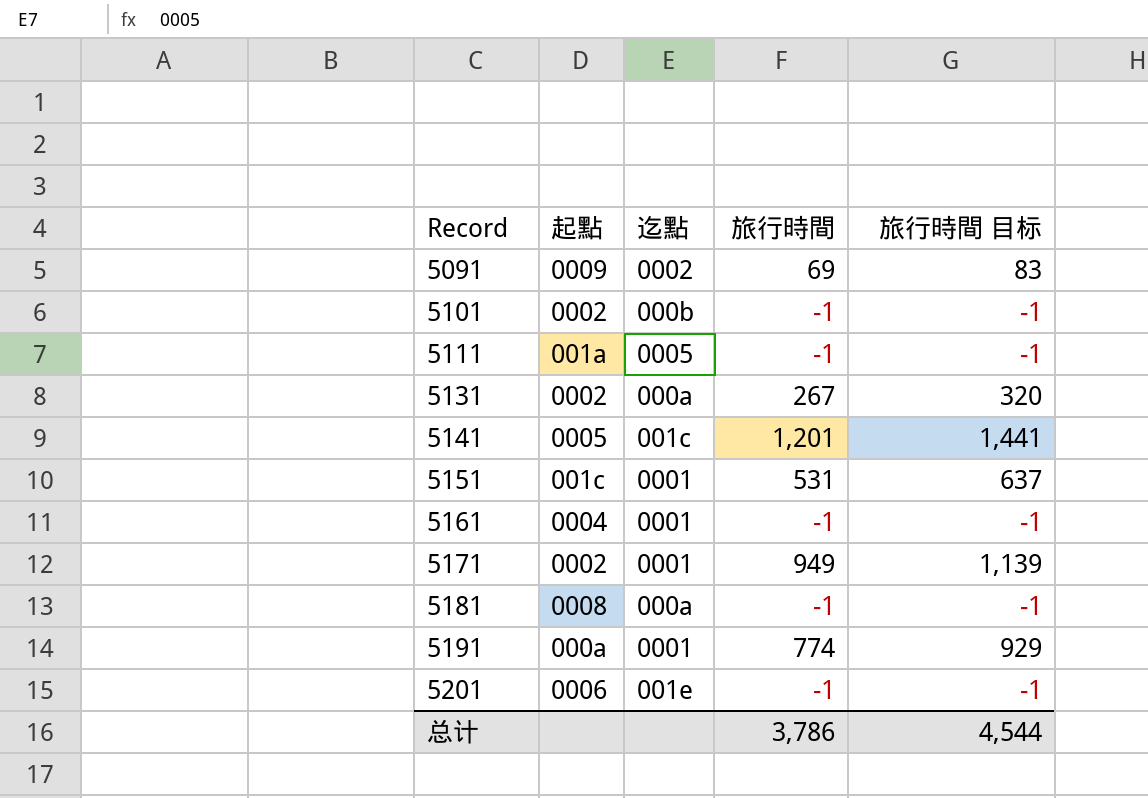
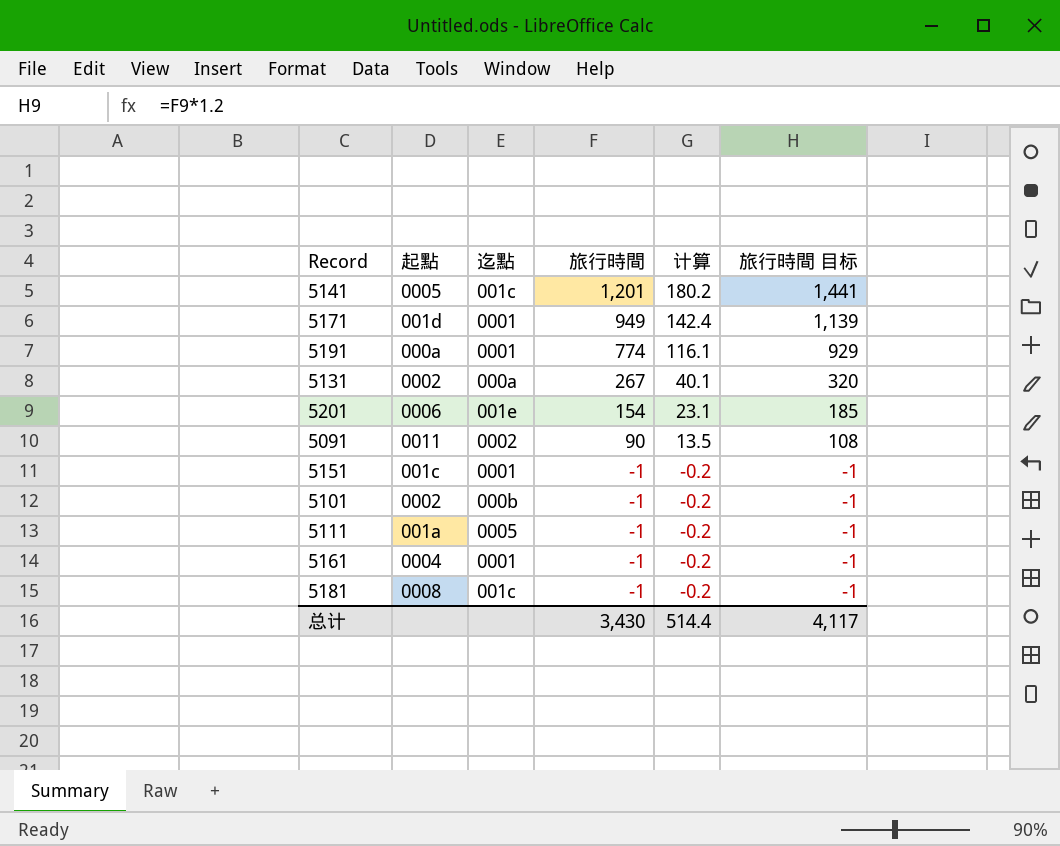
row order: Record ascending -> 旅行時間 descending
column 计算 | formula: none -> [旅行時間] * 0.15
5171 | 起點: 0002 -> 001d
5201 | 旅行時間: -1 -> 154
5201 | 旅行時間 目标: -1 -> 185
5091 | 起點: 0009 -> 0011
5091 | 旅行時間: 69 -> 90
5091 | 旅行時間 目标: 83 -> 108
5151 | 旅行時間: 531 -> -1
5151 | 旅行時間 目标: 637 -> -1
5181 | 迄點: 000a -> 001c
总计 | 旅行時間: 3,786 -> 3,430
总计 | 旅行時間 目标: 4,544 -> 4,117

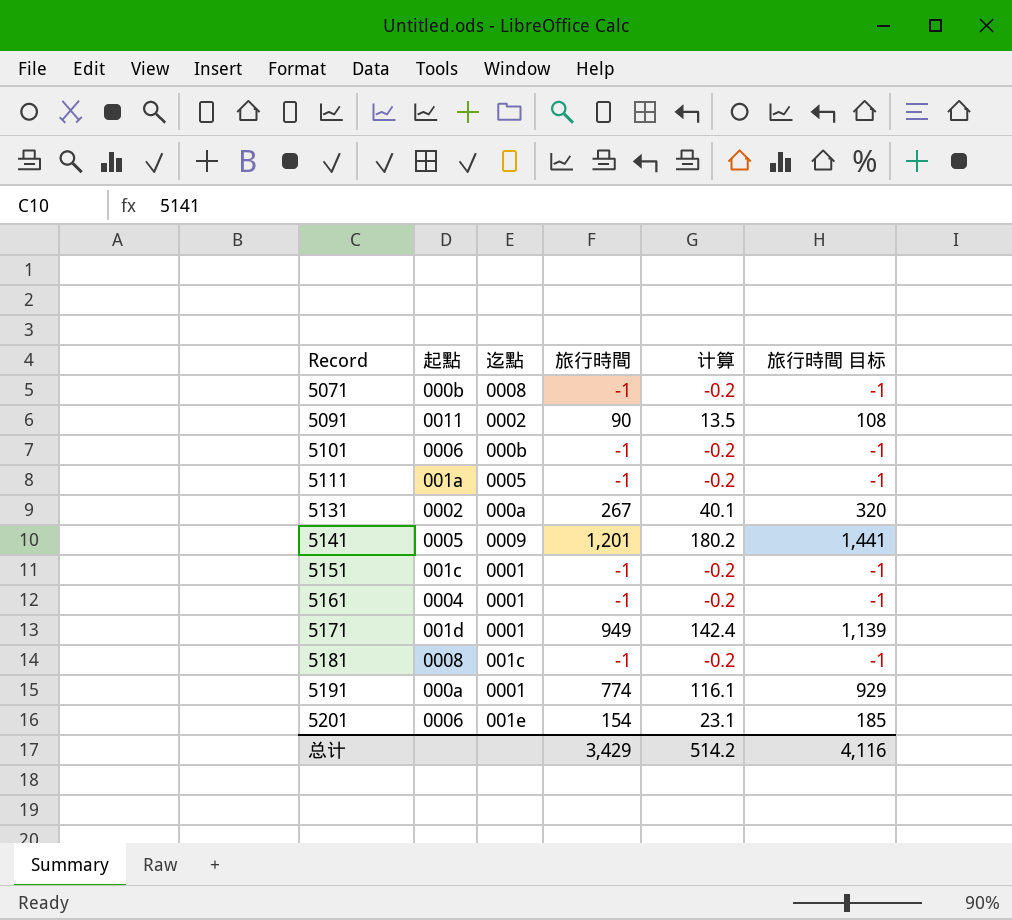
row order: 旅行時間 descending -> Record ascending
row 5071: none -> 000b | 0008 | -1 | -0.2 | -1
5101 | 起點: 0002 -> 0006
5141 | 迄點: 001c -> 0009
总计 | 旅行時間: 3,430 -> 3,429
总计 | 计算: 514.4 -> 514.2
总计 | 旅行時間 目标: 4,117 -> 4,116

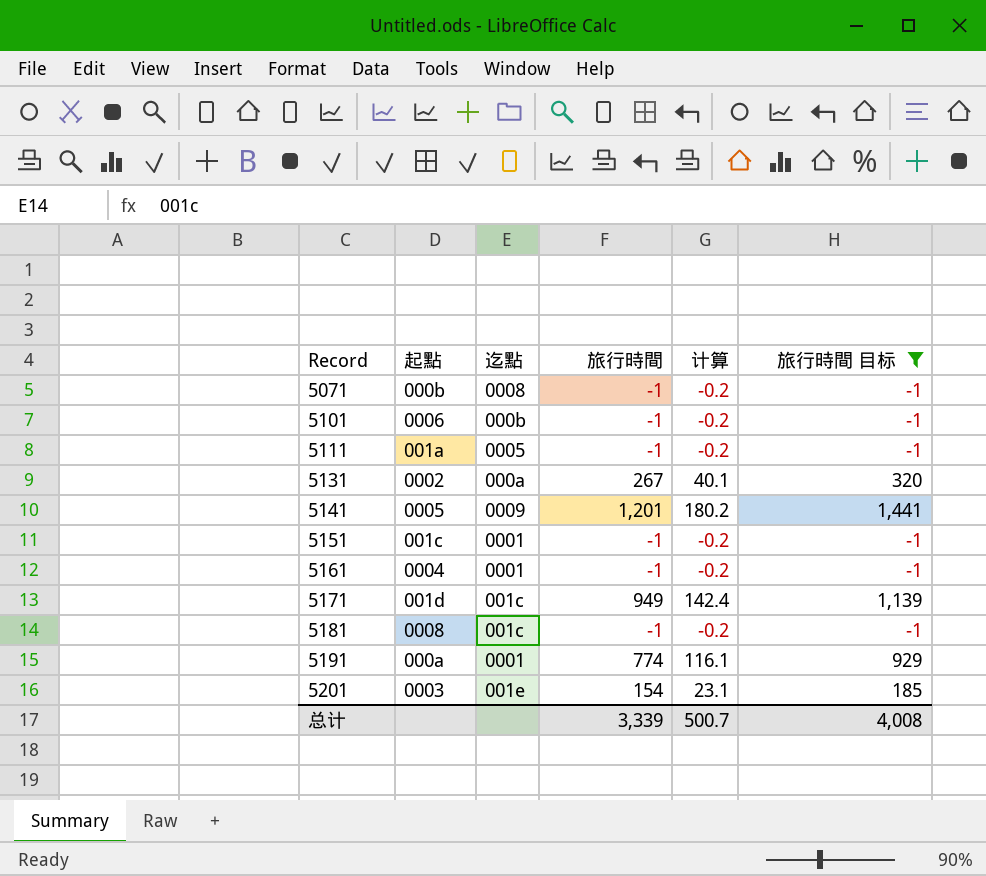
filter: none -> 旅行時間 目标 != 108
5171 | 迄點: 0001 -> 001c
5201 | 起點: 0006 -> 0003
总计 | 旅行時間: 3,429 -> 3,339
总计 | 计算: 514.2 -> 500.7
总计 | 旅行時間 目标: 4,116 -> 4,008

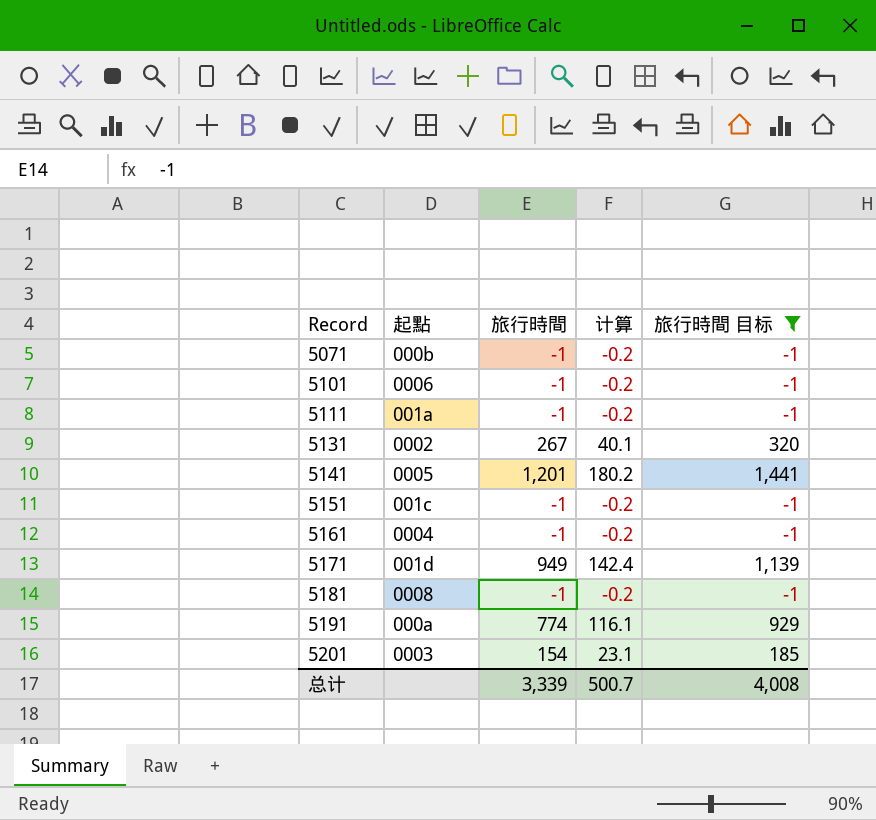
column 迄點 | position: 3 -> none

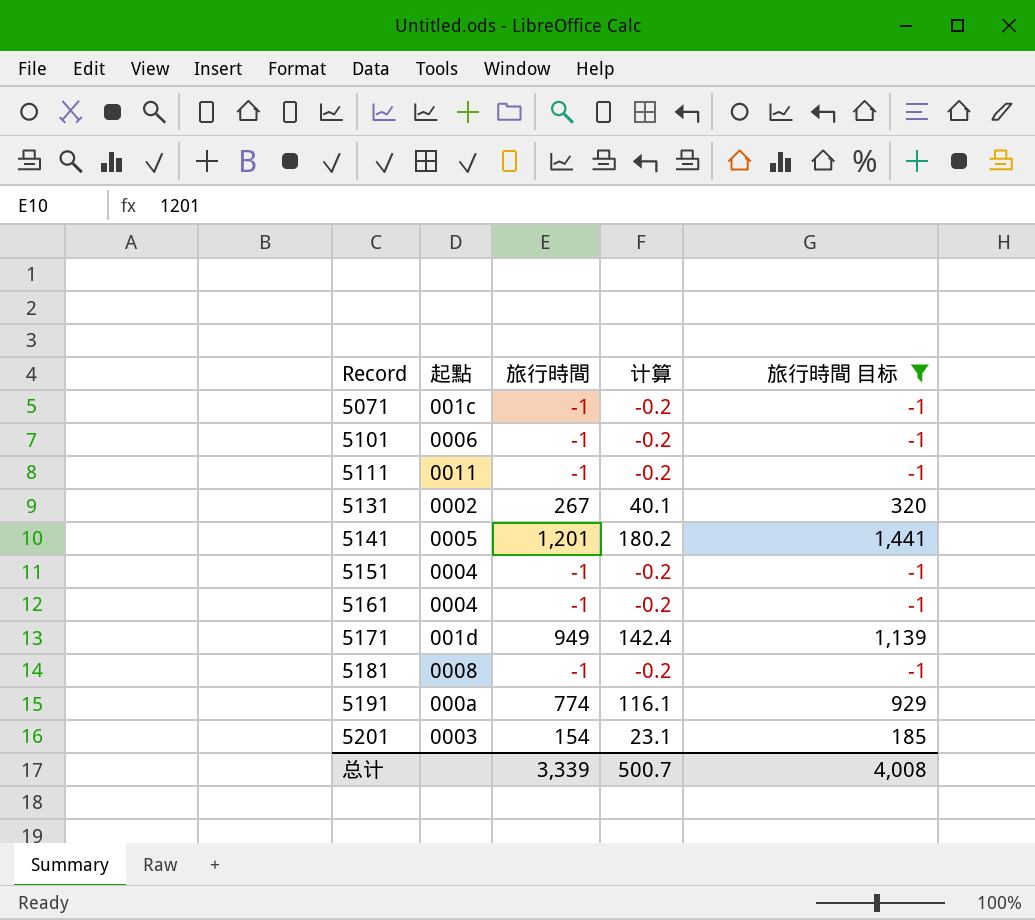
5071 | 起點: 000b -> 001c
5111 | 起點: 001a -> 0011
5151 | 起點: 001c -> 0004

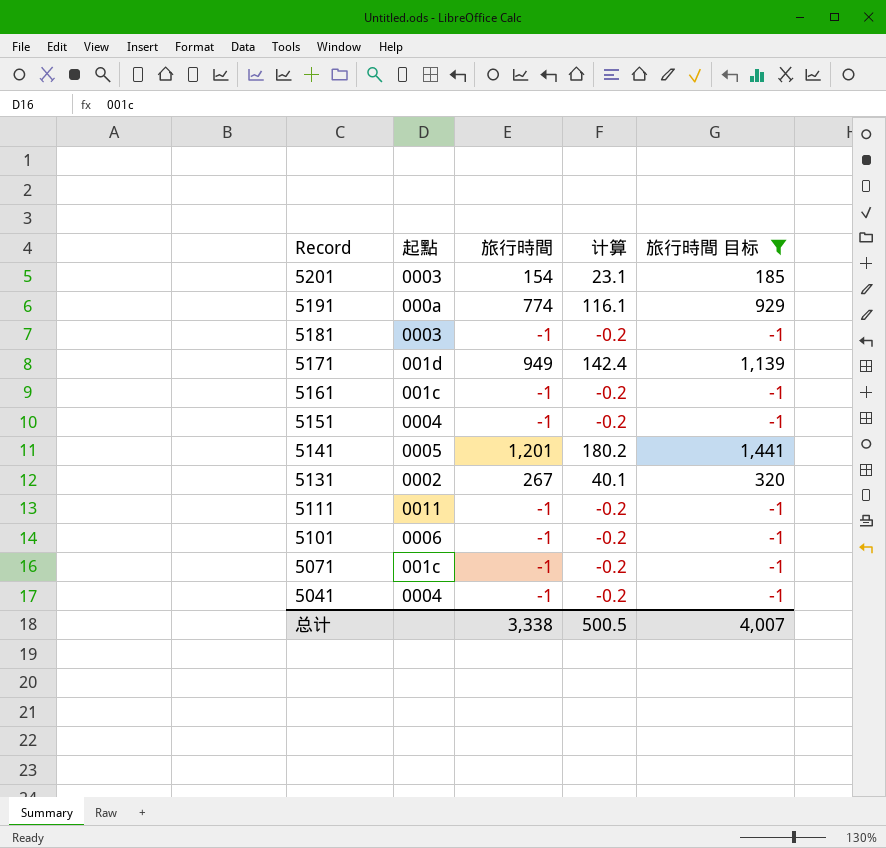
row order: Record ascending -> Record descending
5181 | 起點: 0008 -> 0003
5161 | 起點: 0004 -> 001c
row 5041: none -> 0004 | -1 | -0.2 | -1
总计 | 旅行時間: 3,339 -> 3,338
总计 | 计算: 500.7 -> 500.5
总计 | 旅行時間 目标: 4,008 -> 4,007

